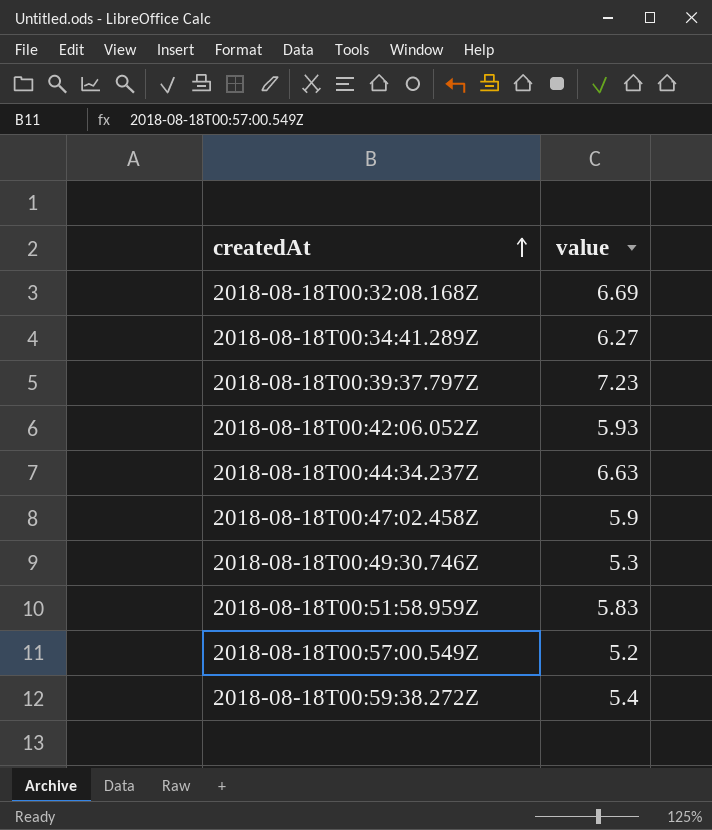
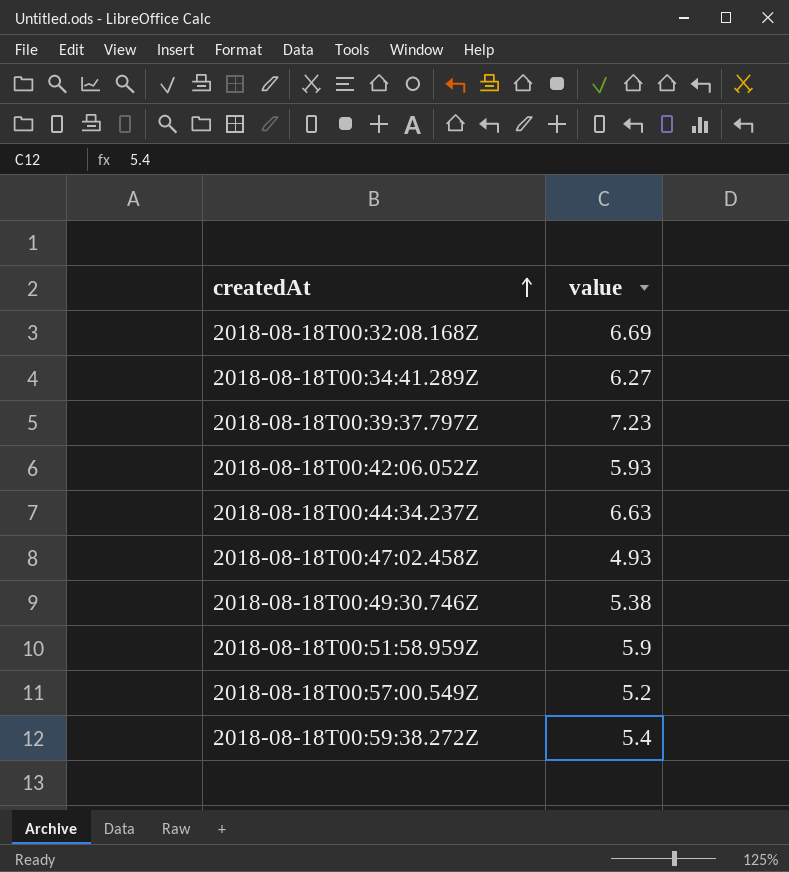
2018-08-18T00:47:02.458Z | value: 5.9 -> 4.93
2018-08-18T00:49:30.746Z | value: 5.3 -> 5.38
2018-08-18T00:51:58.959Z | value: 5.83 -> 5.9

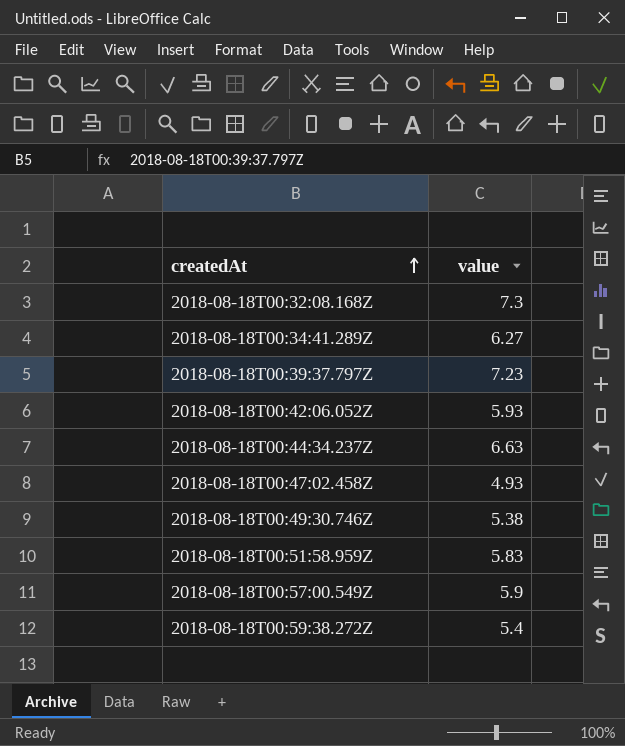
2018-08-18T00:32:08.168Z | value: 6.69 -> 7.3
2018-08-18T00:51:58.959Z | value: 5.9 -> 5.83
2018-08-18T00:57:00.549Z | value: 5.2 -> 5.9

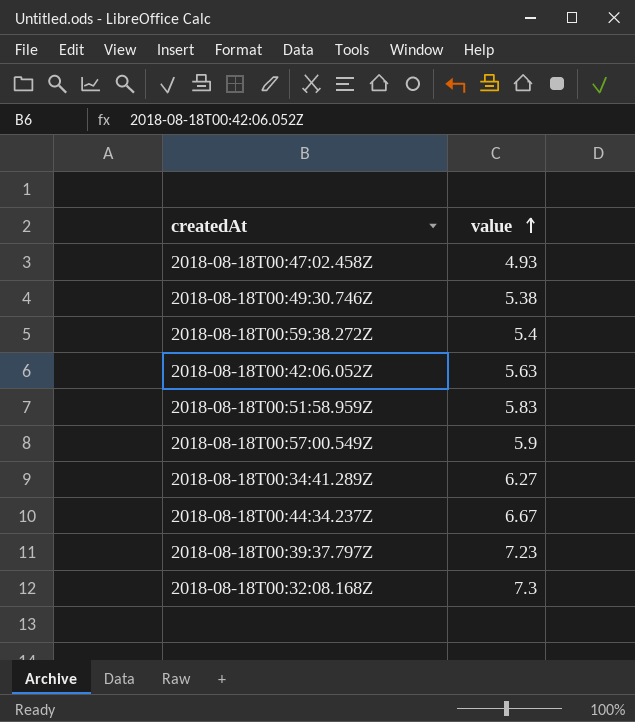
row order: createdAt ascending -> value ascending
2018-08-18T00:42:06.052Z | value: 5.93 -> 5.63
2018-08-18T00:44:34.237Z | value: 6.63 -> 6.67

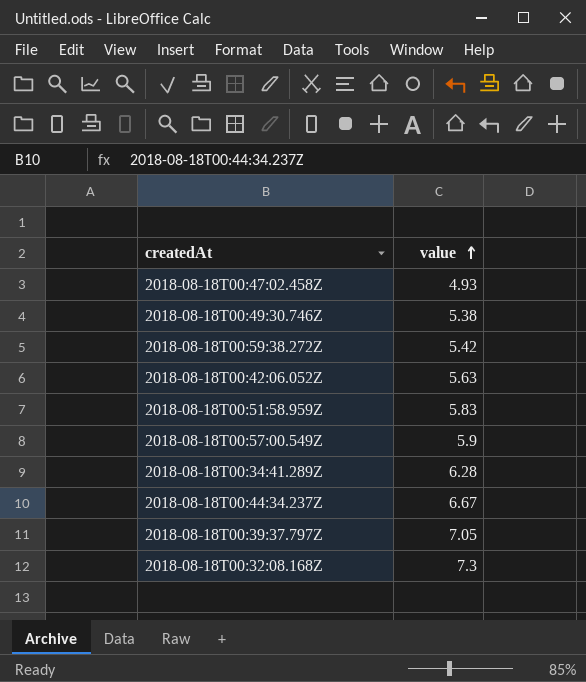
2018-08-18T00:59:38.272Z | value: 5.4 -> 5.42
2018-08-18T00:34:41.289Z | value: 6.27 -> 6.28
2018-08-18T00:39:37.797Z | value: 7.23 -> 7.05

